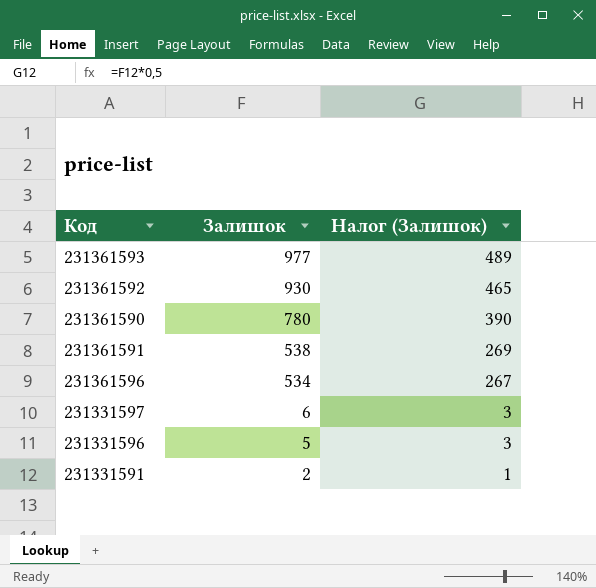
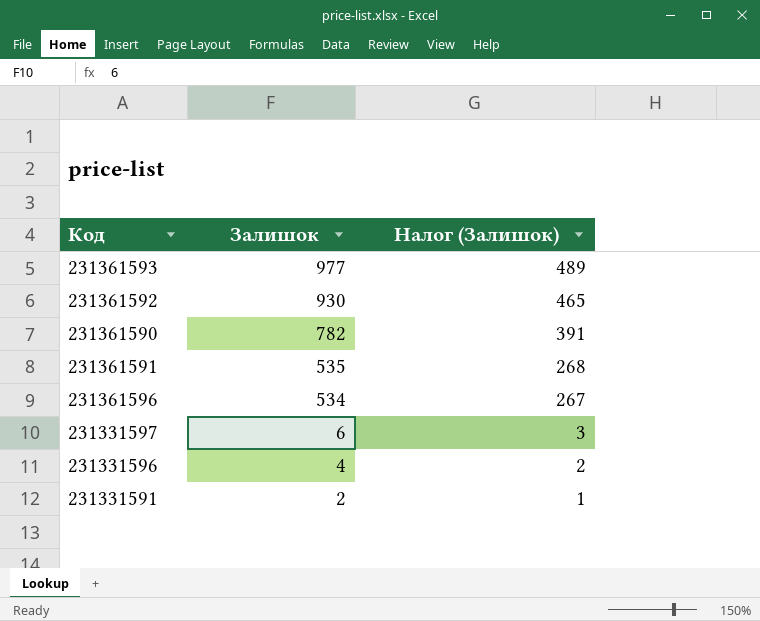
231361590 | Залишок: 780 -> 782
231361590 | Налог (Залишок): 390 -> 391
231361591 | Залишок: 538 -> 535
231361591 | Налог (Залишок): 269 -> 268
231331596 | Залишок: 5 -> 4
231331596 | Налог (Залишок): 3 -> 2

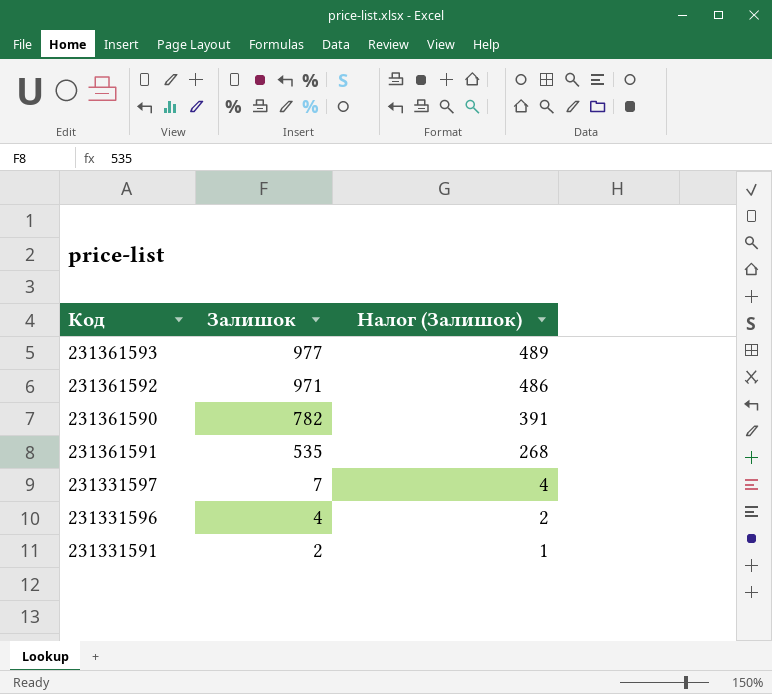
row 231361596: 534 | 267 -> none
231361592 | Залишок: 930 -> 971
231361592 | Налог (Залишок): 465 -> 486
231331597 | Залишок: 6 -> 7
231331597 | Налог (Залишок): 3 -> 4

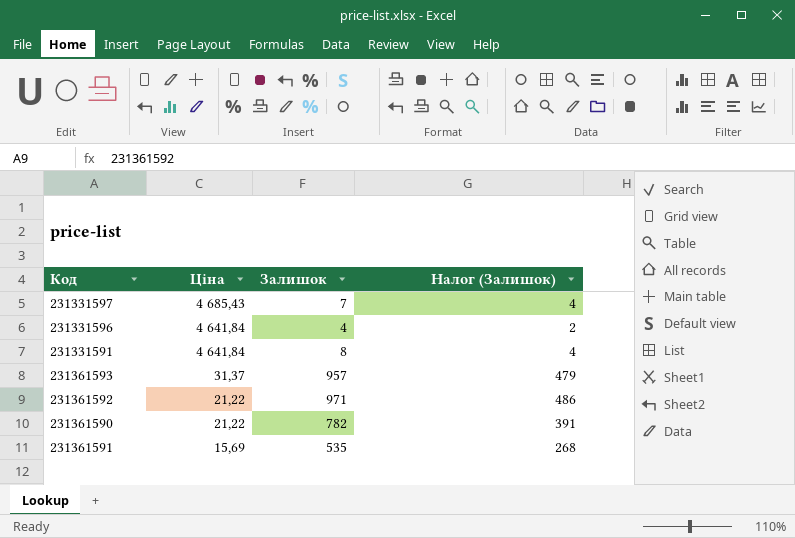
row order: Залишок descending -> Ціна descending
column Ціна | position: none -> 2
231331591 | Залишок: 2 -> 8
231331591 | Налог (Залишок): 1 -> 4
231361593 | Залишок: 977 -> 957
231361593 | Налог (Залишок): 489 -> 479

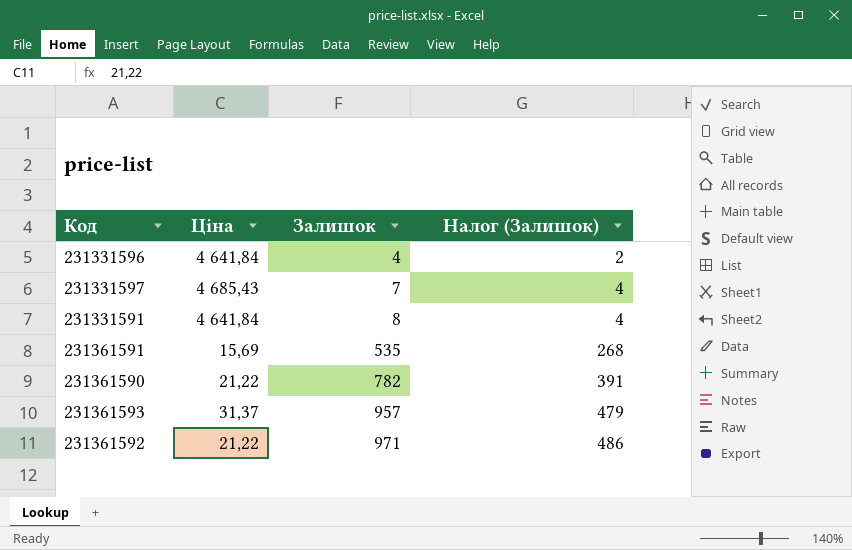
row order: Ціна descending -> Залишок ascending

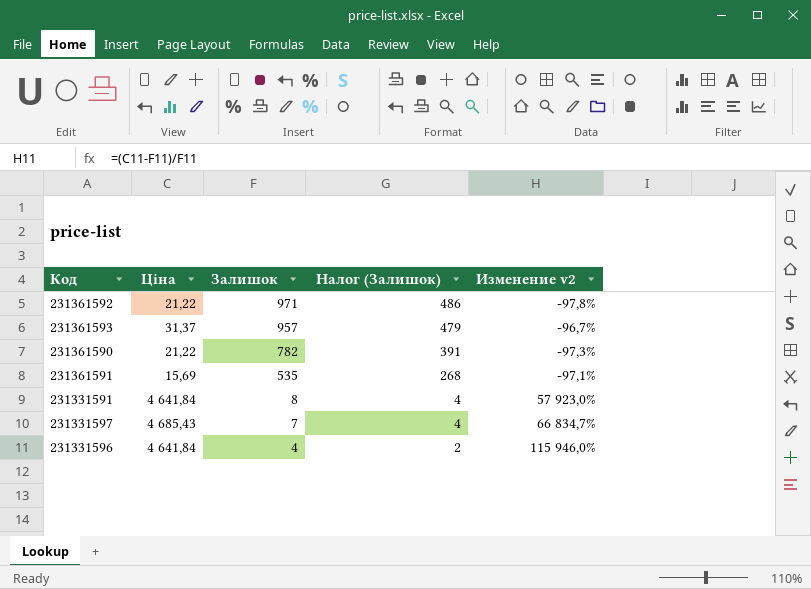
row order: Залишок ascending -> Залишок descending
column Изменение v2 | formula: none -> ([Ціна] - [Залишок]) / [Залишок]

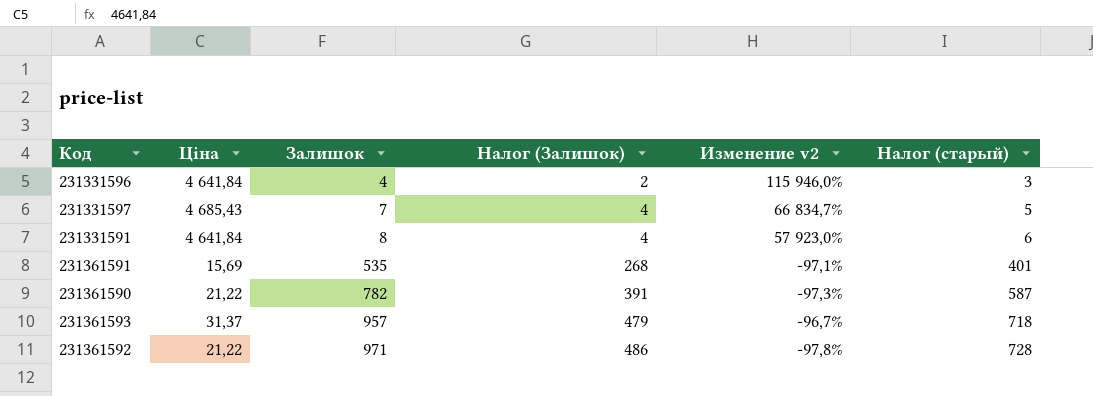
row order: Залишок descending -> Залишок ascending
column Налог (старый) | formula: none -> [Залишок] * 0,75

